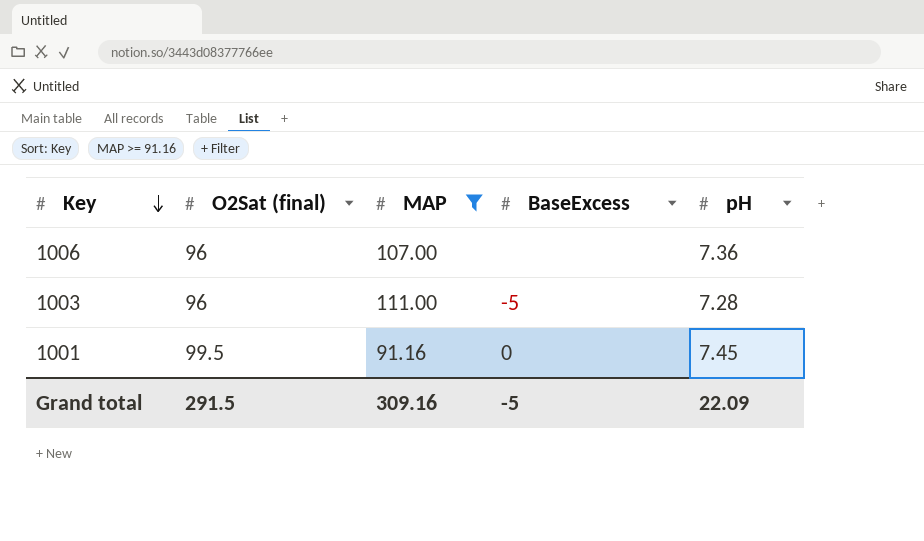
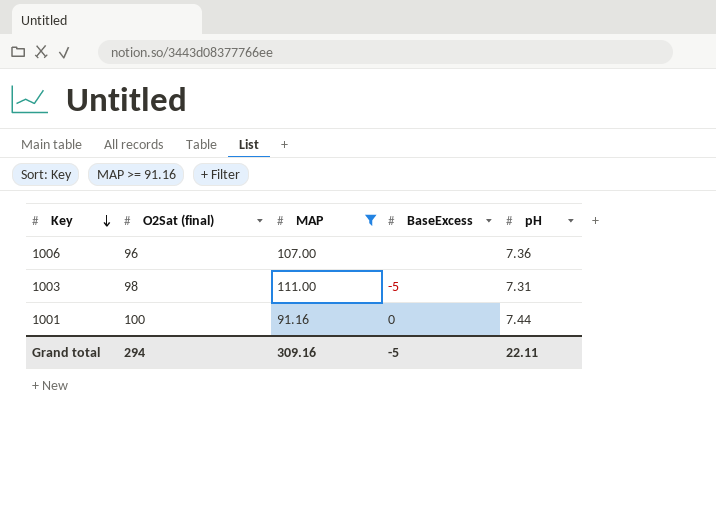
1003 | O2Sat (final): 96 -> 98
1003 | pH: 7.28 -> 7.31
1001 | O2Sat (final): 99.5 -> 100
1001 | pH: 7.45 -> 7.44
Grand total | O2Sat (final): 291.5 -> 294
Grand total | pH: 22.09 -> 22.11

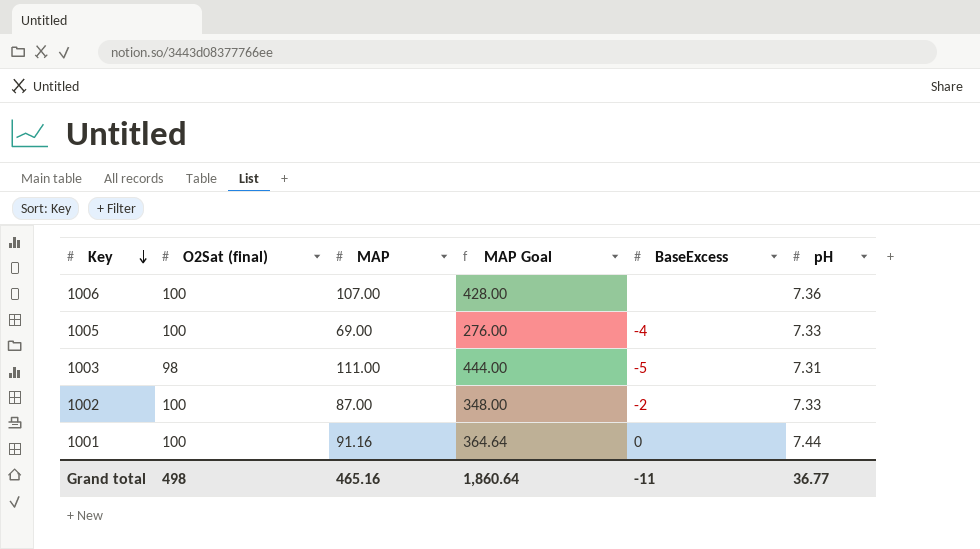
filter: MAP >= 91.16 -> none
column MAP Goal | formula: none -> [MAP] * 4
1006 | O2Sat (final): 96 -> 100
Grand total | O2Sat (final): 294 -> 498
Grand total | MAP: 309.16 -> 465.16
Grand total | BaseExcess: -5 -> -11
Grand total | pH: 22.11 -> 36.77

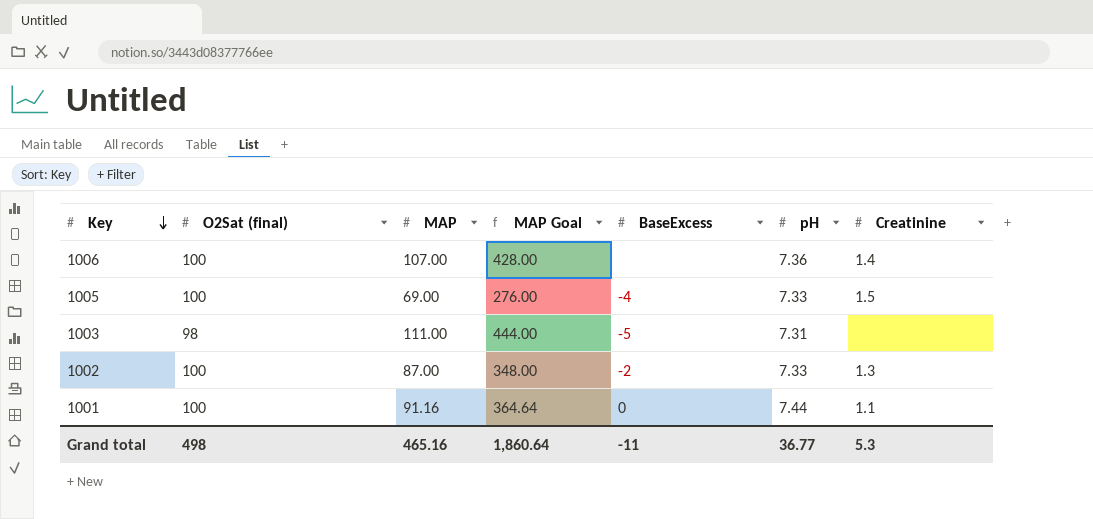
column Creatinine | position: none -> 7

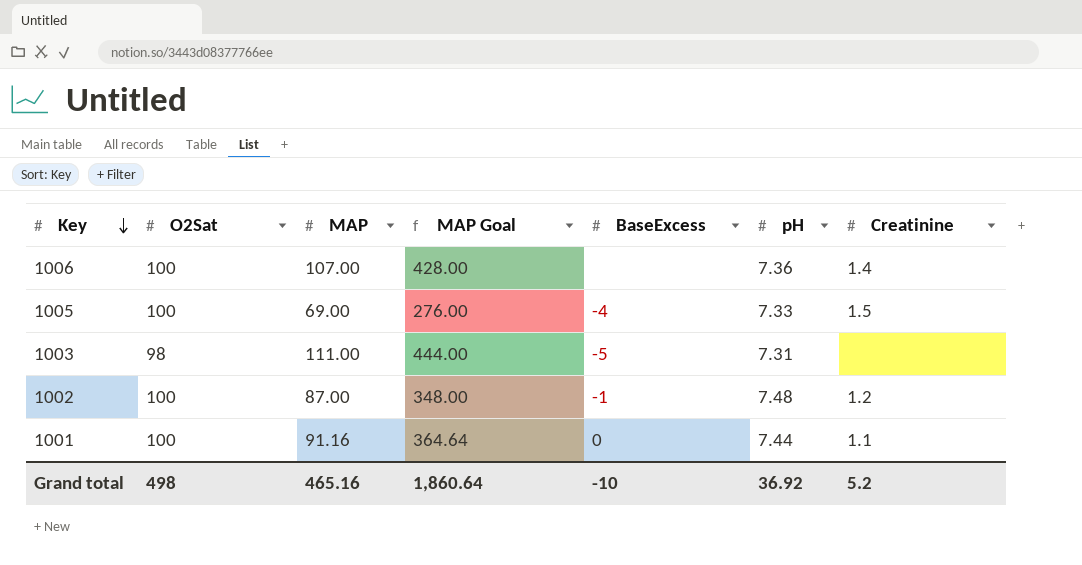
column name: O2Sat (final) -> O2Sat
1002 | BaseExcess: -2 -> -1
1002 | pH: 7.33 -> 7.48
1002 | Creatinine: 1.3 -> 1.2
Grand total | BaseExcess: -11 -> -10
Grand total | pH: 36.77 -> 36.92
Grand total | Creatinine: 5.3 -> 5.2

